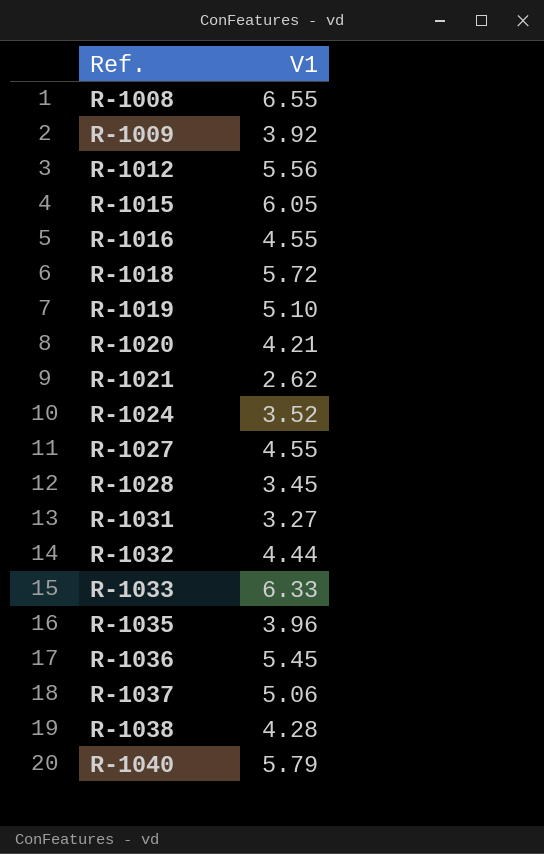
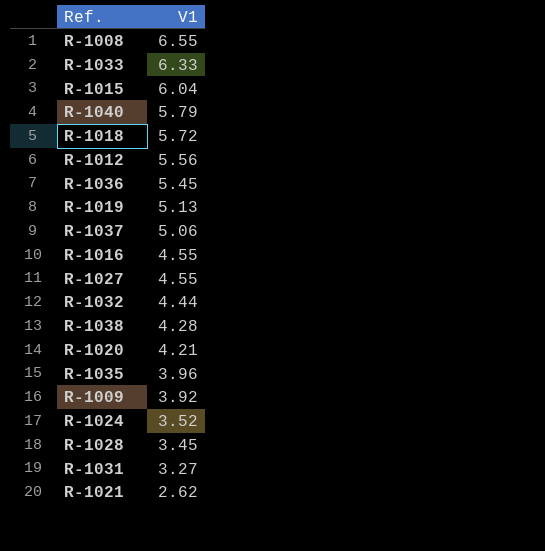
row order: Ref. ascending -> V1 descending
R-1015 | V1: 6.05 -> 6.04
R-1019 | V1: 5.10 -> 5.13

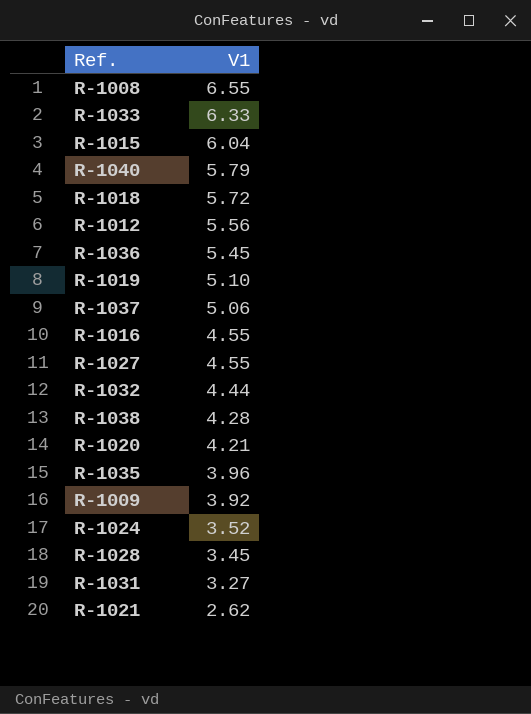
R-1019 | V1: 5.13 -> 5.10

